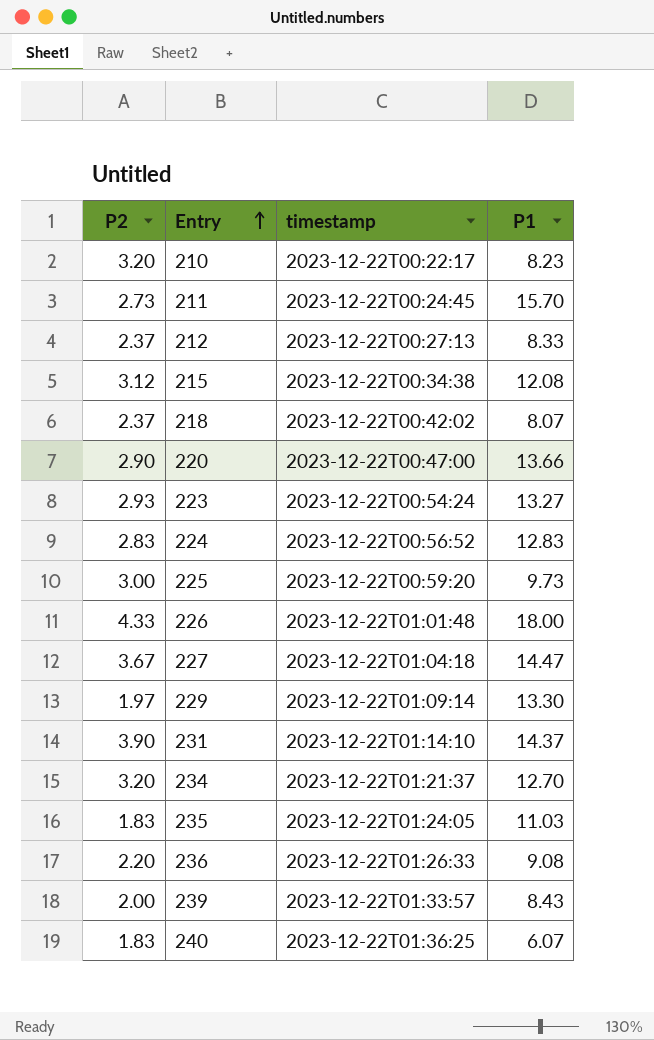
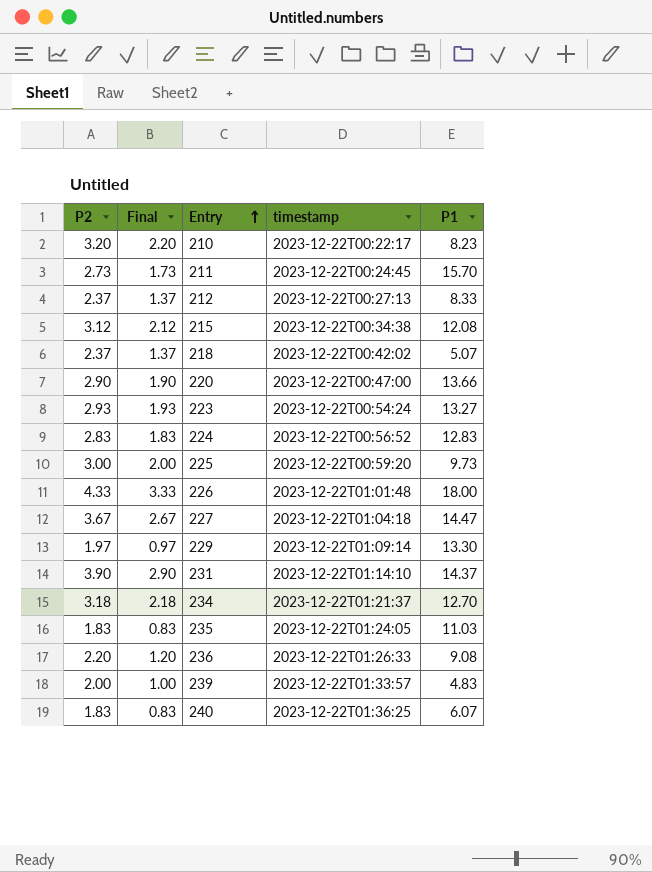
column Final | formula: none -> [P2] - 1
218 | P1: 8.07 -> 5.07
234 | P2: 3.20 -> 3.18
239 | P1: 8.43 -> 4.83

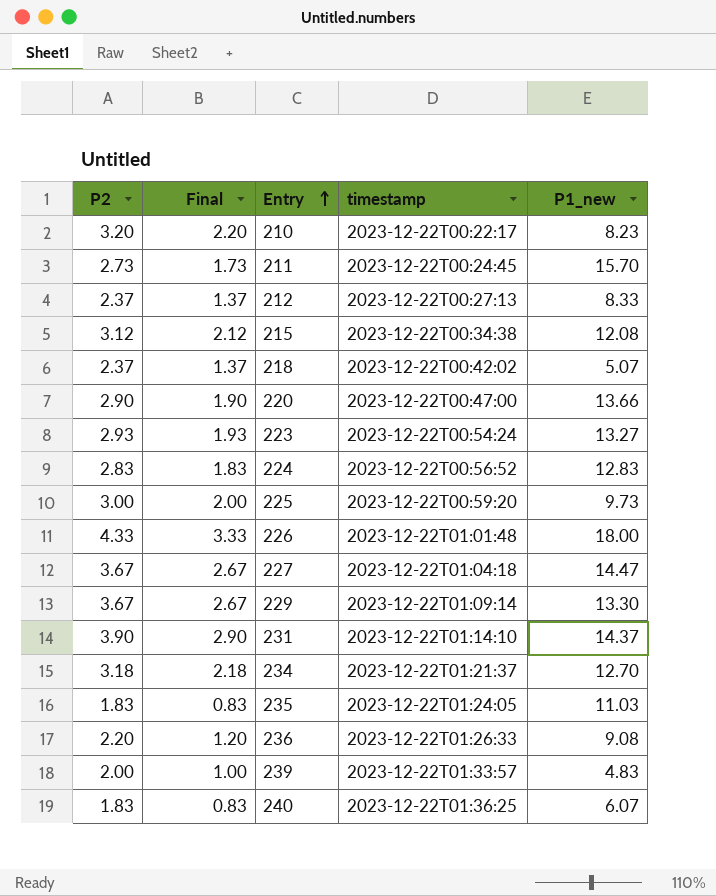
column name: P1 -> P1_new
229 | P2: 1.97 -> 3.67
229 | Final: 0.97 -> 2.67

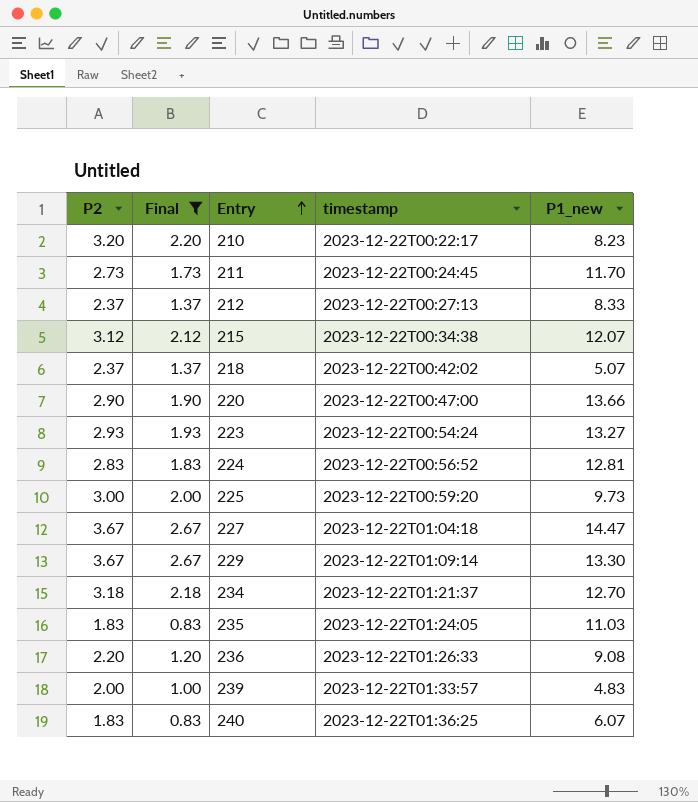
filter: none -> Final <= 2.67
211 | P1_new: 15.70 -> 11.70
215 | P1_new: 12.08 -> 12.07
224 | P1_new: 12.83 -> 12.81

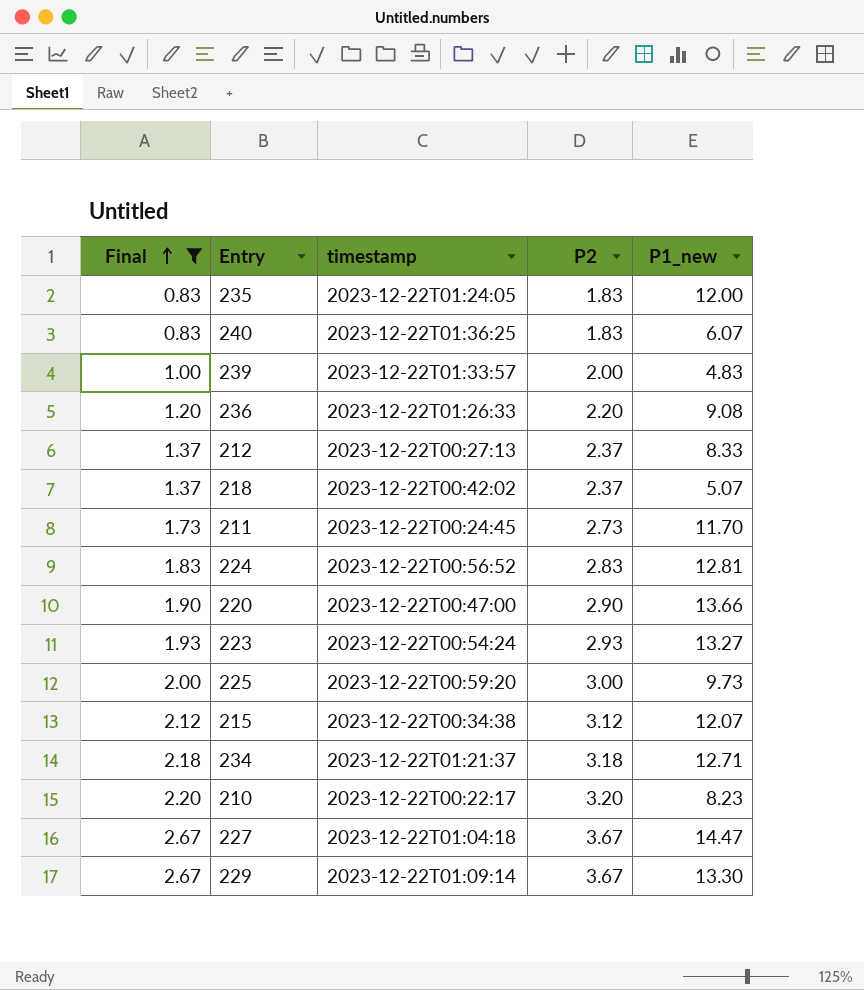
row order: Entry ascending -> Final ascending
column P2 | position: 1 -> 4
235 | P1_new: 11.03 -> 12.00
234 | P1_new: 12.70 -> 12.71

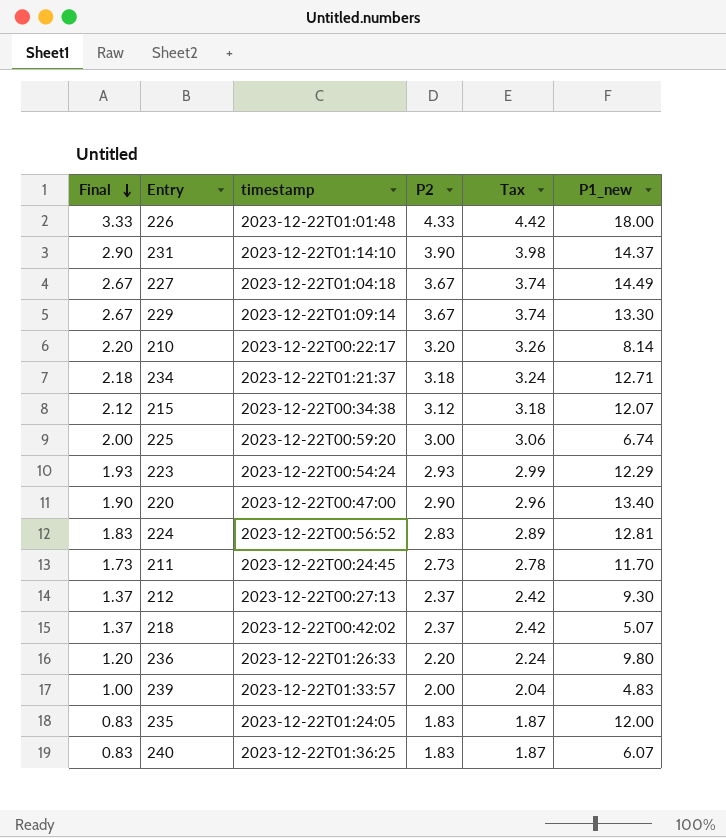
filter: Final <= 2.67 -> none
row order: Final ascending -> Final descending
column Tax | formula: none -> [P2] * 1.02
227 | P1_new: 14.47 -> 14.49
210 | P1_new: 8.23 -> 8.14
225 | P1_new: 9.73 -> 6.74
223 | P1_new: 13.27 -> 12.29
220 | P1_new: 13.66 -> 13.40
212 | P1_new: 8.33 -> 9.30
236 | P1_new: 9.08 -> 9.80

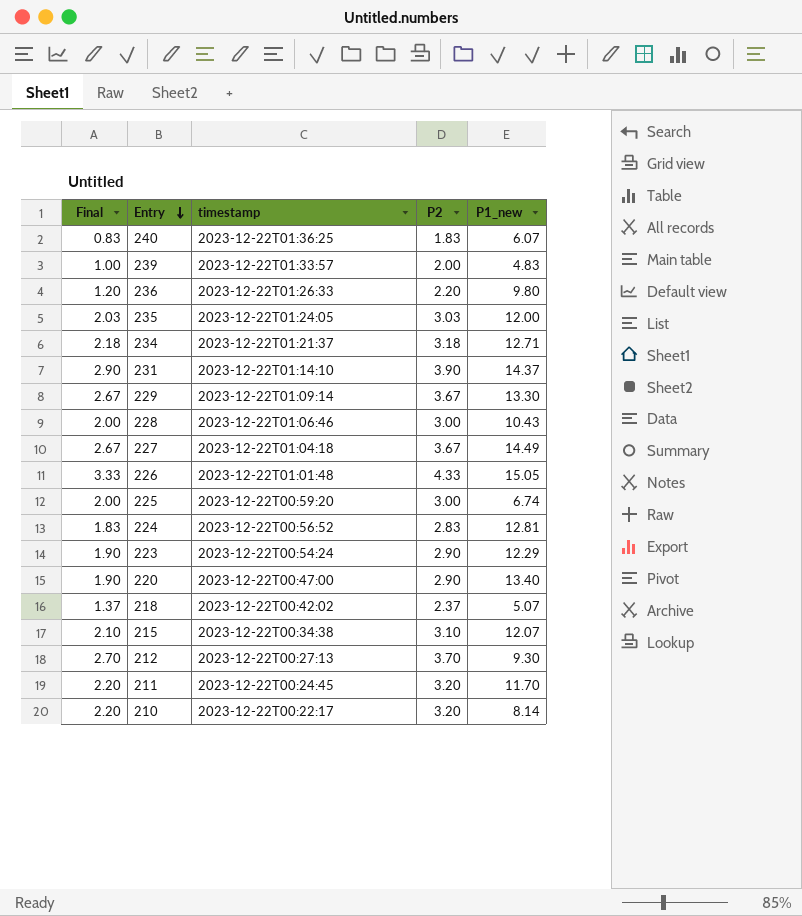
row order: Final descending -> Entry descending
column Tax | formula: [P2] * 1.02 -> none
235 | Final: 0.83 -> 2.03
235 | P2: 1.83 -> 3.03
row 228: none -> 2.00 | 2023-12-22T01:06:46 | 3.00 | 10.43
226 | P1_new: 18.00 -> 15.05
223 | Final: 1.93 -> 1.90
223 | P2: 2.93 -> 2.90
215 | Final: 2.12 -> 2.10
215 | P2: 3.12 -> 3.10
212 | Final: 1.37 -> 2.70
212 | P2: 2.37 -> 3.70
211 | Final: 1.73 -> 2.20
211 | P2: 2.73 -> 3.20

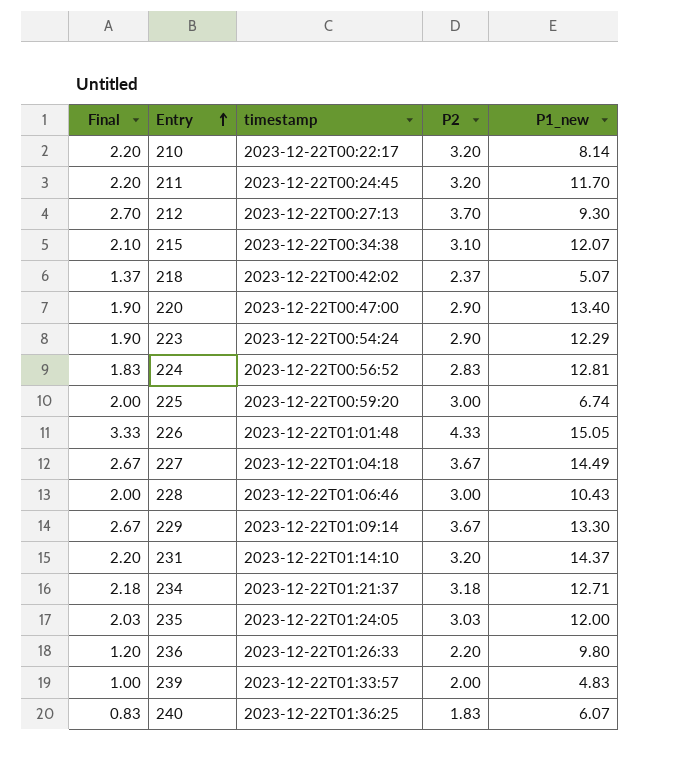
row order: Entry descending -> Entry ascending
231 | Final: 2.90 -> 2.20
231 | P2: 3.90 -> 3.20

